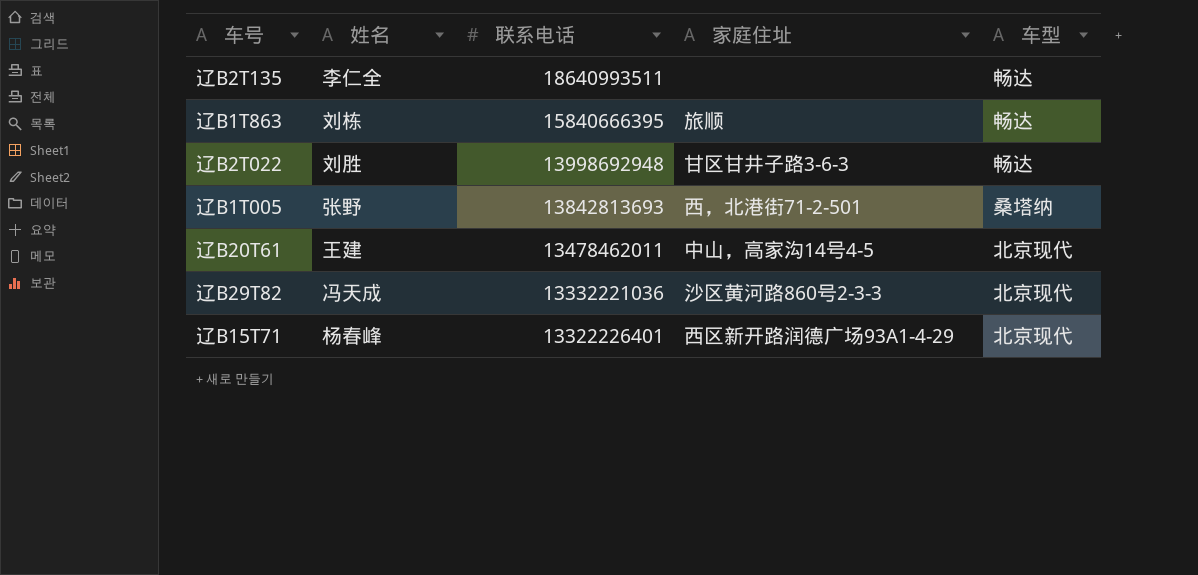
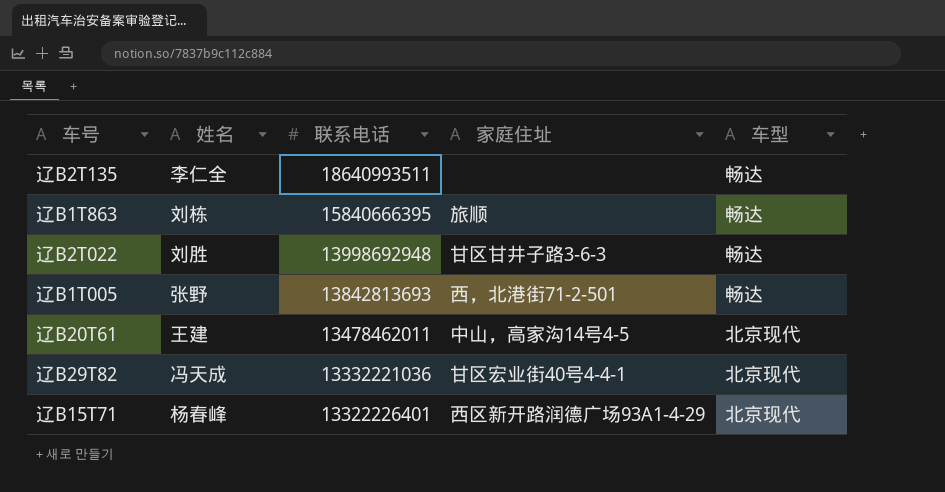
辽B1T005 | 车型: 桑塔纳 -> 畅达
辽B29T82 | 家庭住址: 沙区黄河路860号2-3-3 -> 甘区宏业街40号4-4-1

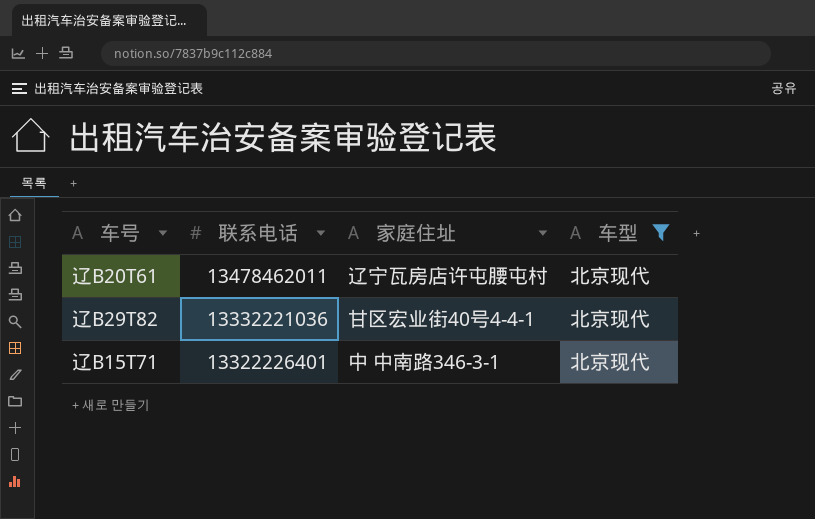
filter: none -> 车型 = 北京现代
column 姓名 | position: 2 -> none
辽B20T61 | 家庭住址: 中山，高家沟14号4-5 -> 辽宁瓦房店许屯腰屯村
辽B15T71 | 家庭住址: 西区新开路润德广场93A1-4-29 -> 中 中南路346-3-1

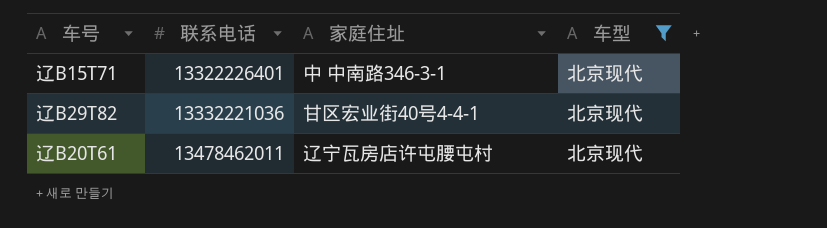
row order: 联系电话 descending -> 联系电话 ascending

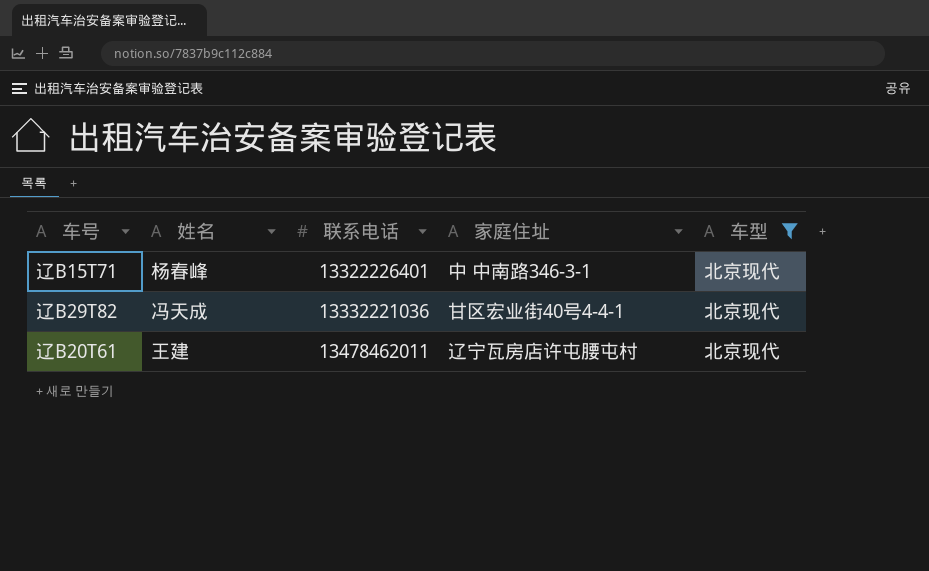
column 姓名 | position: none -> 2

